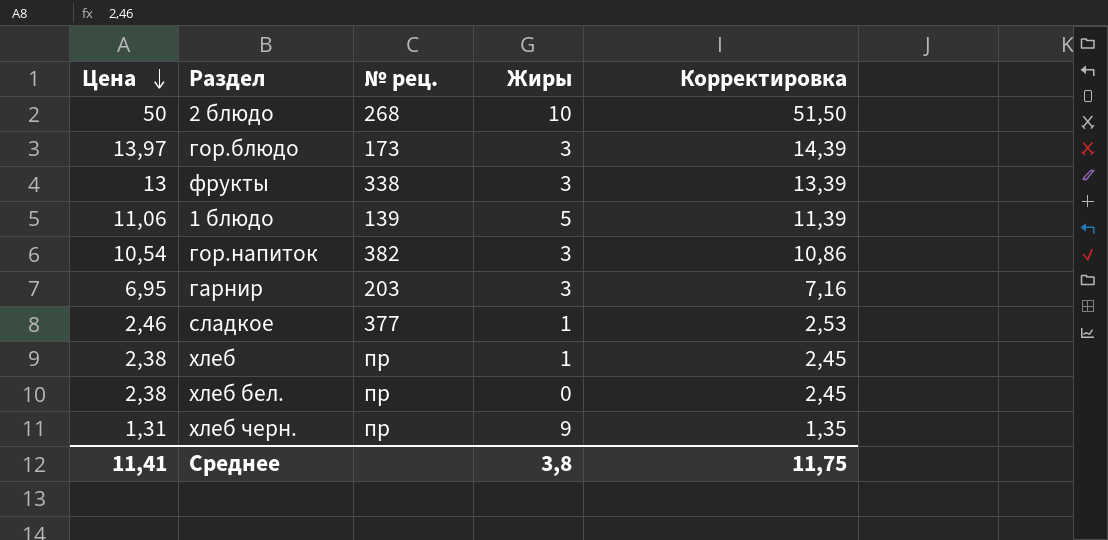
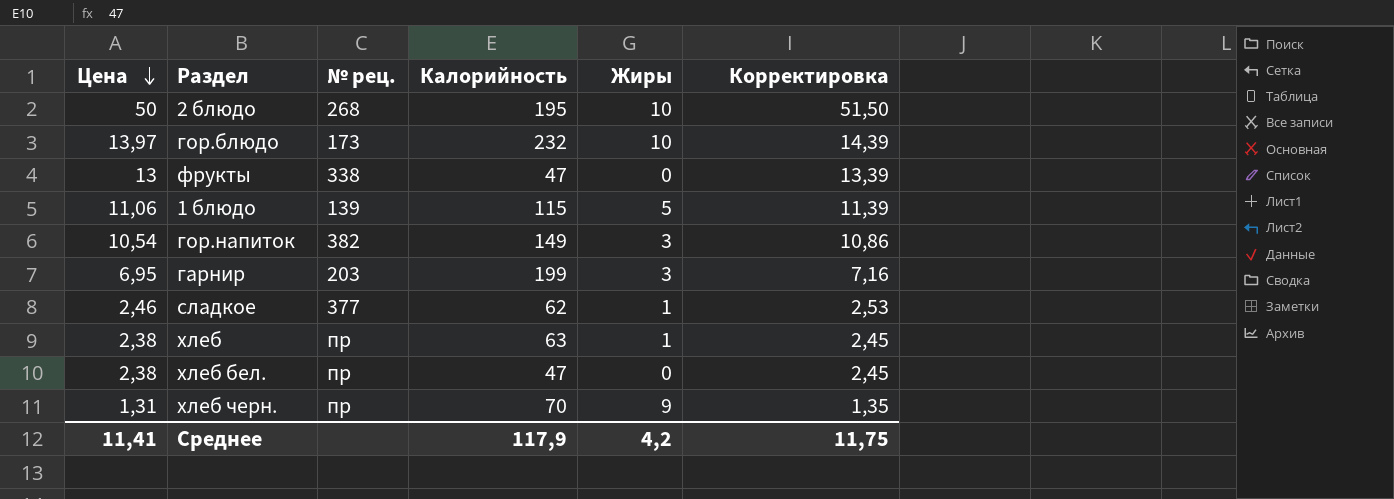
column Калорийность | position: none -> 4
гор.блюдо | Жиры: 3 -> 10
фрукты | Жиры: 3 -> 0
Среднее | Жиры: 3,8 -> 4,2

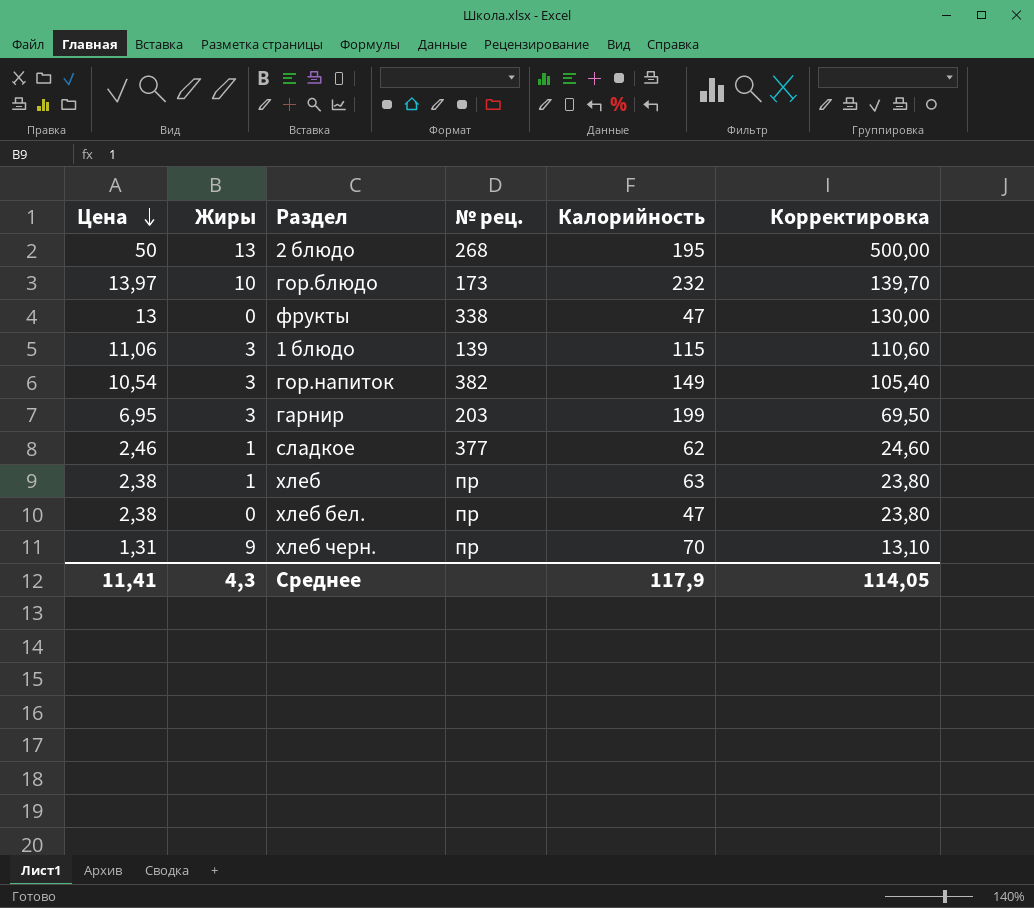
column Жиры | position: 5 -> 2
column Корректировка | formula: [Цена] * 1,03 -> [Цена] * 10
2 блюдо | Жиры: 10 -> 13
1 блюдо | Жиры: 5 -> 3
Среднее | Жиры: 4,2 -> 4,3
Среднее | Корректировка: 11,75 -> 114,05

